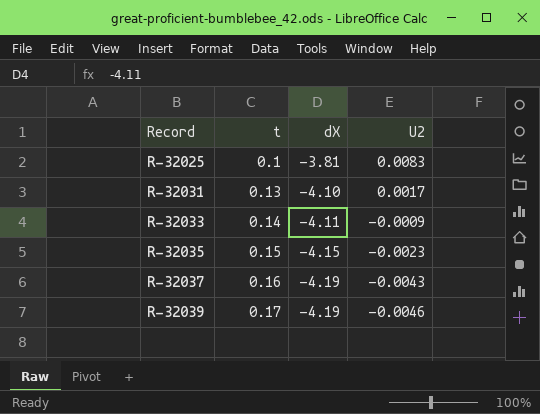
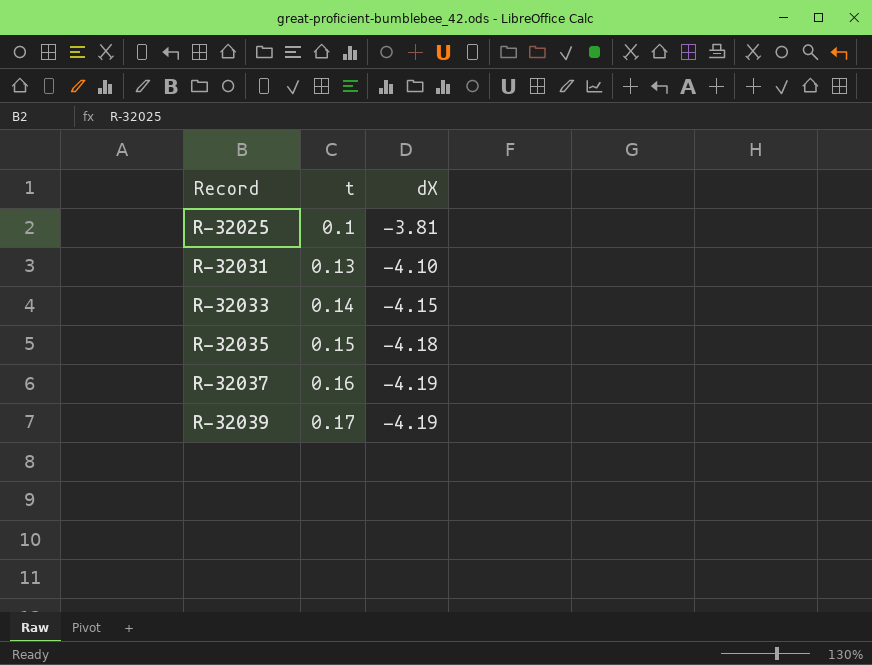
column U2 | position: 4 -> none
R-32033 | dX: -4.11 -> -4.15
R-32035 | dX: -4.15 -> -4.18

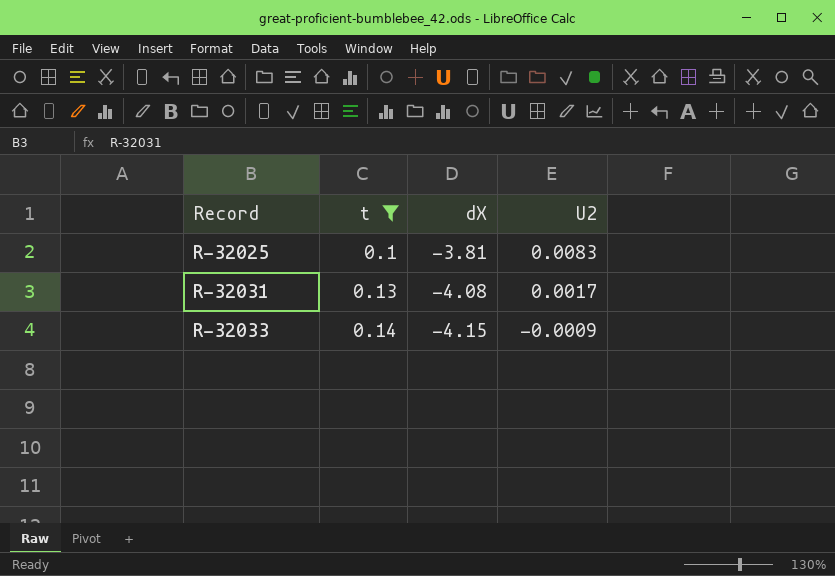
filter: none -> t <= 0.14
column U2 | position: none -> 4
R-32031 | dX: -4.10 -> -4.08

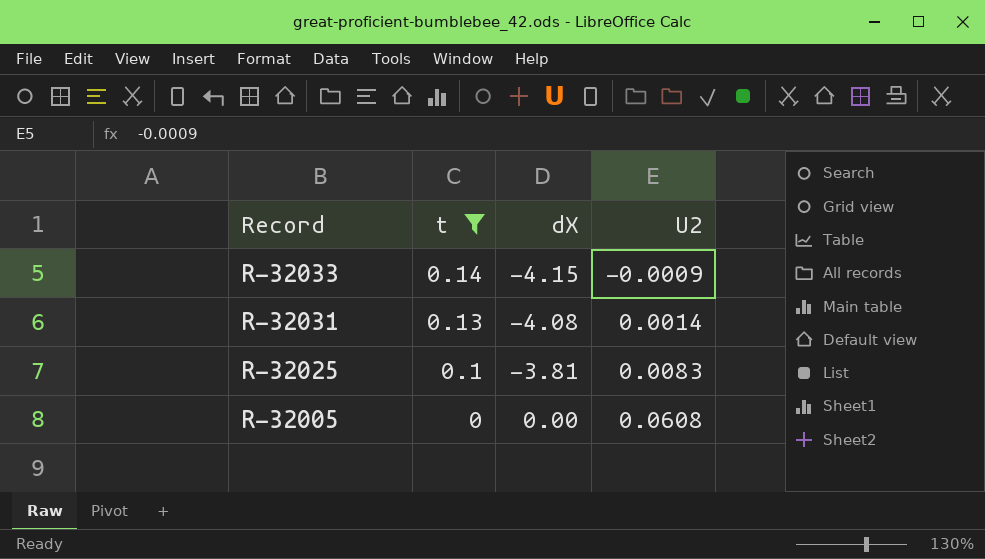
row order: Record ascending -> Record descending
R-32031 | U2: 0.0017 -> 0.0014
row R-32005: none -> 0 | 0.00 | 0.0608

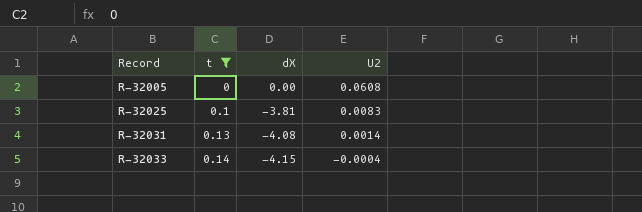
row order: Record descending -> Record ascending
R-32033 | U2: -0.0009 -> -0.0004

